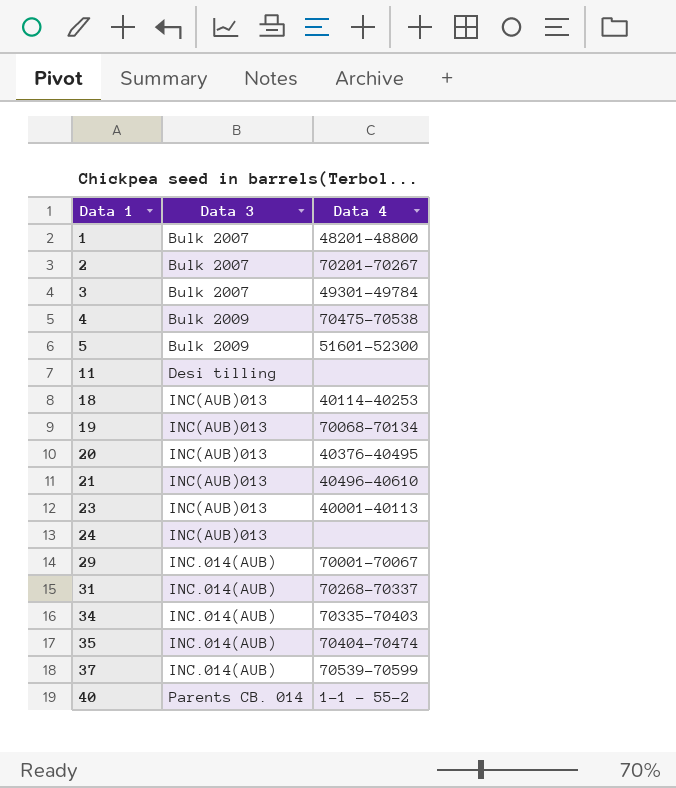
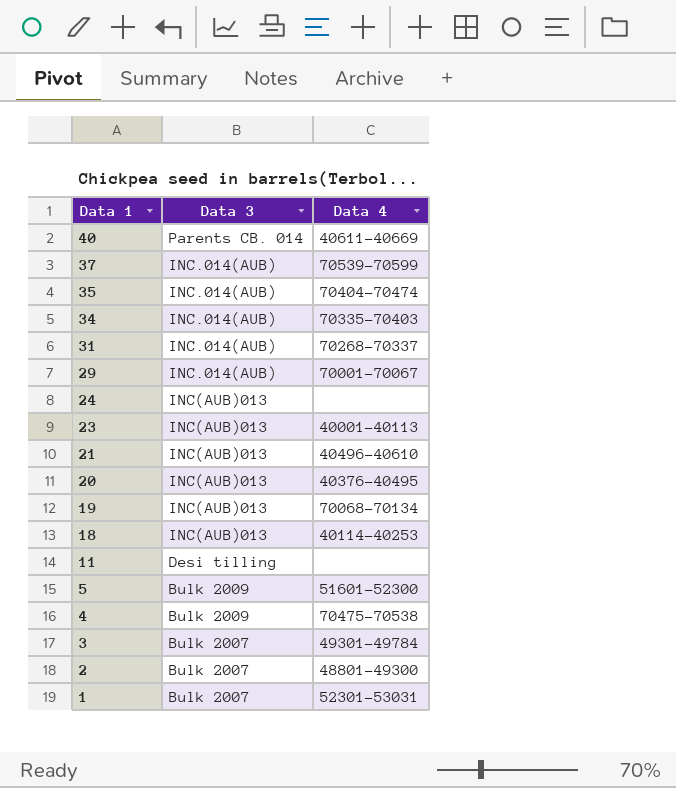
row order: Data 1 ascending -> Data 1 descending
40 | Data 4: 1-1 - 55-2 -> 40611-40669
2 | Data 4: 70201-70267 -> 48801-49300
1 | Data 4: 48201-48800 -> 52301-53031

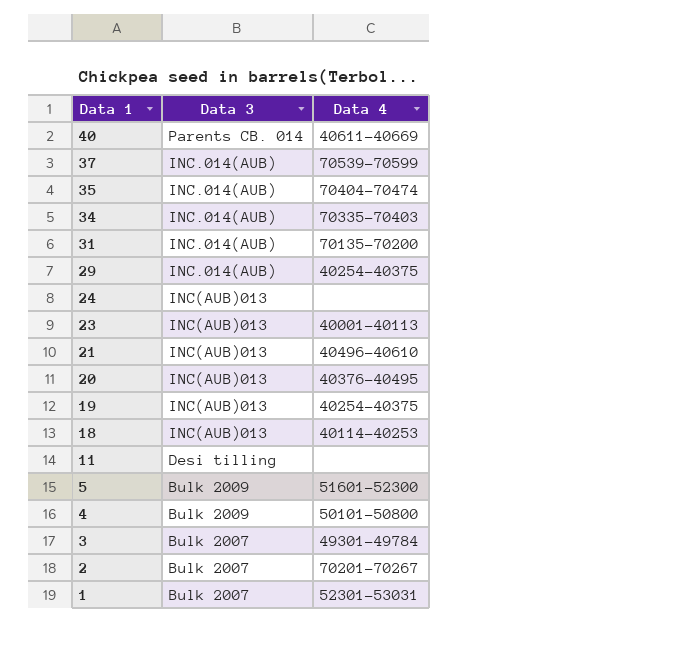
31 | Data 4: 70268-70337 -> 70135-70200
29 | Data 4: 70001-70067 -> 40254-40375
19 | Data 4: 70068-70134 -> 40254-40375
4 | Data 4: 70475-70538 -> 50101-50800
2 | Data 4: 48801-49300 -> 70201-70267

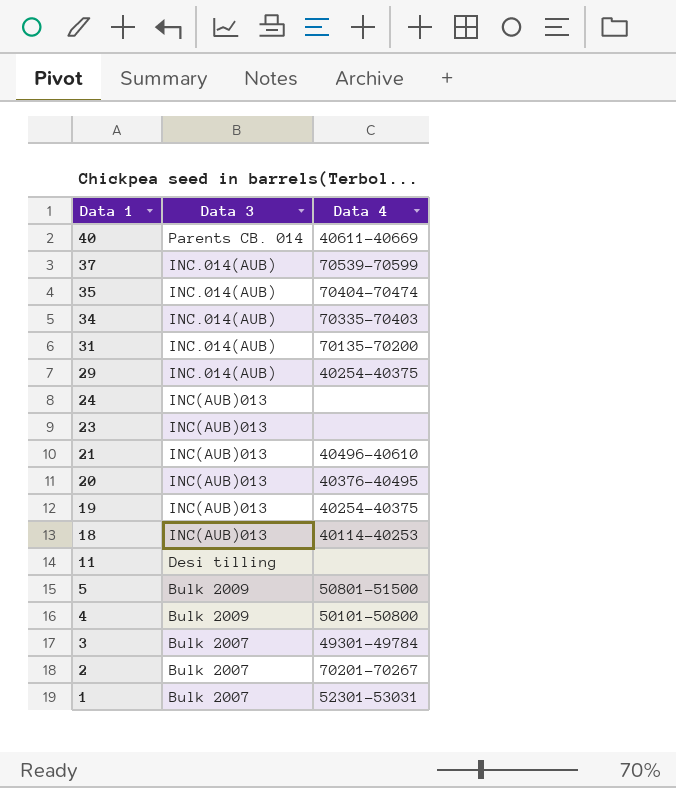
23 | Data 4: 40001-40113 -> none
5 | Data 4: 51601-52300 -> 50801-51500

